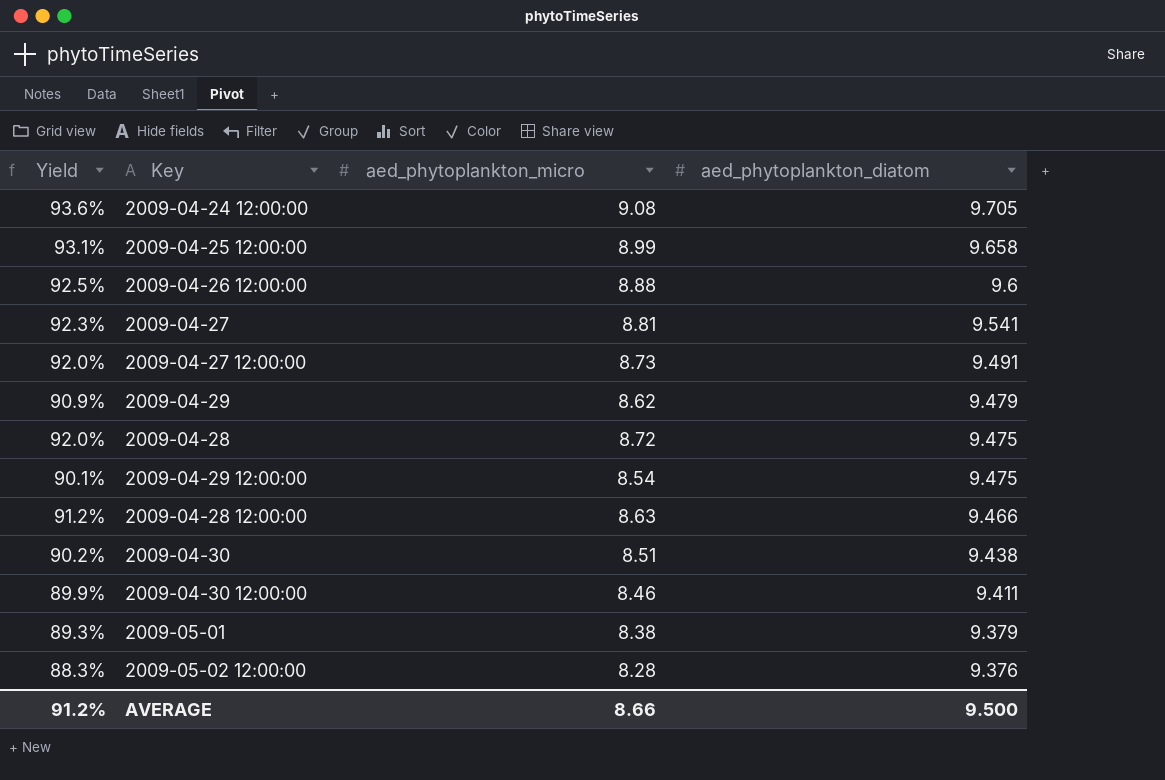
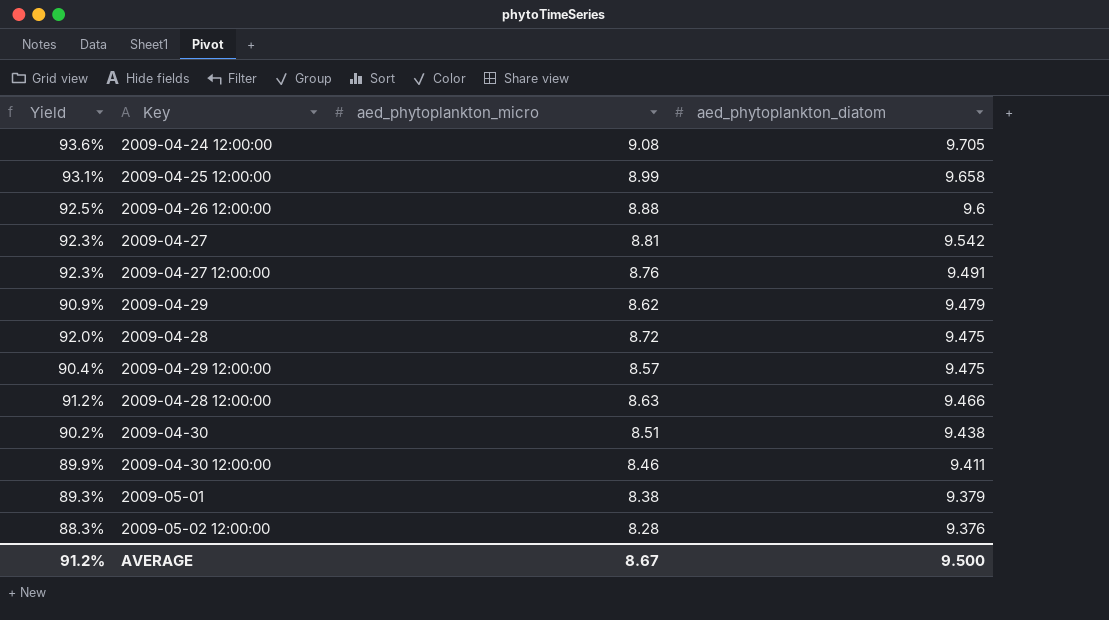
2009-04-27 | aed_phytoplankton_diatom: 9.541 -> 9.542
2009-04-27 12:00:00 | Yield: 92.0% -> 92.3%
2009-04-27 12:00:00 | aed_phytoplankton_micro: 8.73 -> 8.76
2009-04-29 12:00:00 | Yield: 90.1% -> 90.4%
2009-04-29 12:00:00 | aed_phytoplankton_micro: 8.54 -> 8.57
AVERAGE | aed_phytoplankton_micro: 8.66 -> 8.67

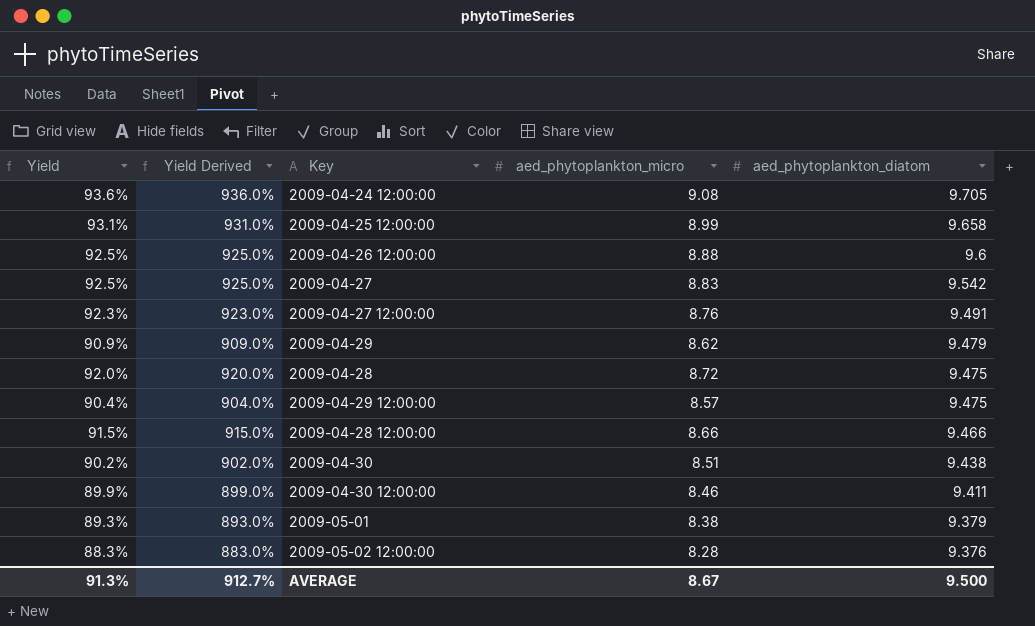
column Yield Derived | formula: none -> [Yield] * 10
2009-04-27 | Yield: 92.3% -> 92.5%
2009-04-27 | aed_phytoplankton_micro: 8.81 -> 8.83
2009-04-28 12:00:00 | Yield: 91.2% -> 91.5%
2009-04-28 12:00:00 | aed_phytoplankton_micro: 8.63 -> 8.66
AVERAGE | Yield: 91.2% -> 91.3%

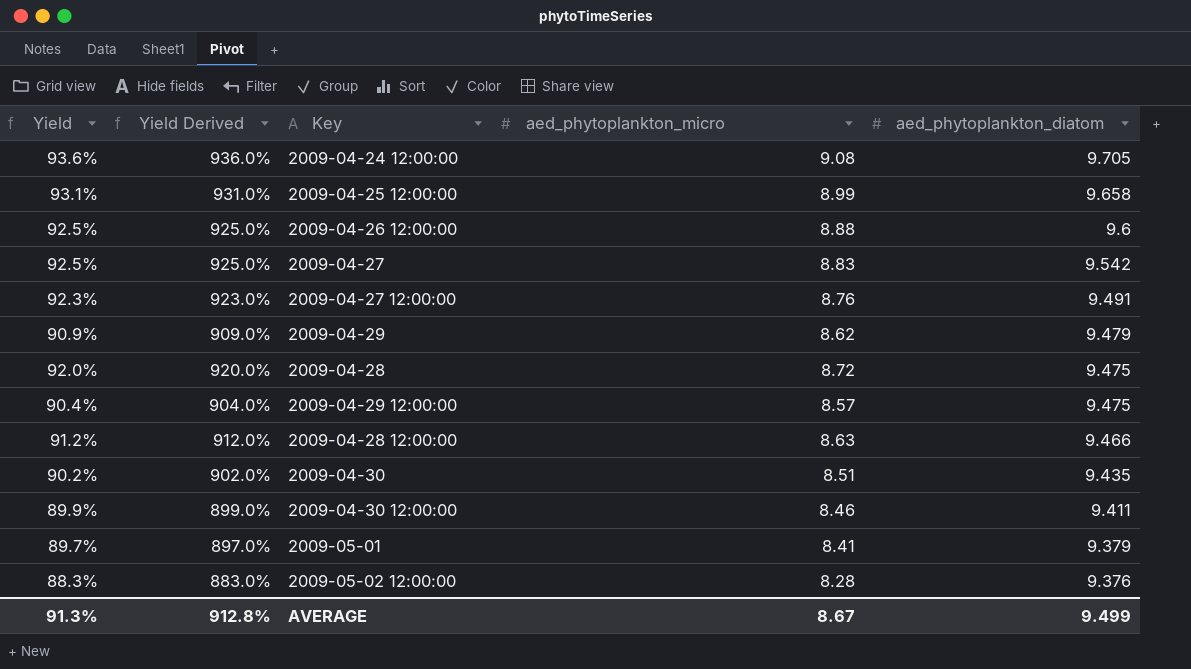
2009-04-28 12:00:00 | Yield: 91.5% -> 91.2%
2009-04-28 12:00:00 | Yield Derived: 915.0% -> 912.0%
2009-04-28 12:00:00 | aed_phytoplankton_micro: 8.66 -> 8.63
2009-04-30 | aed_phytoplankton_diatom: 9.438 -> 9.435
2009-05-01 | Yield: 89.3% -> 89.7%
2009-05-01 | Yield Derived: 893.0% -> 897.0%
2009-05-01 | aed_phytoplankton_micro: 8.38 -> 8.41
AVERAGE | Yield Derived: 912.7% -> 912.8%
AVERAGE | aed_phytoplankton_diatom: 9.500 -> 9.499

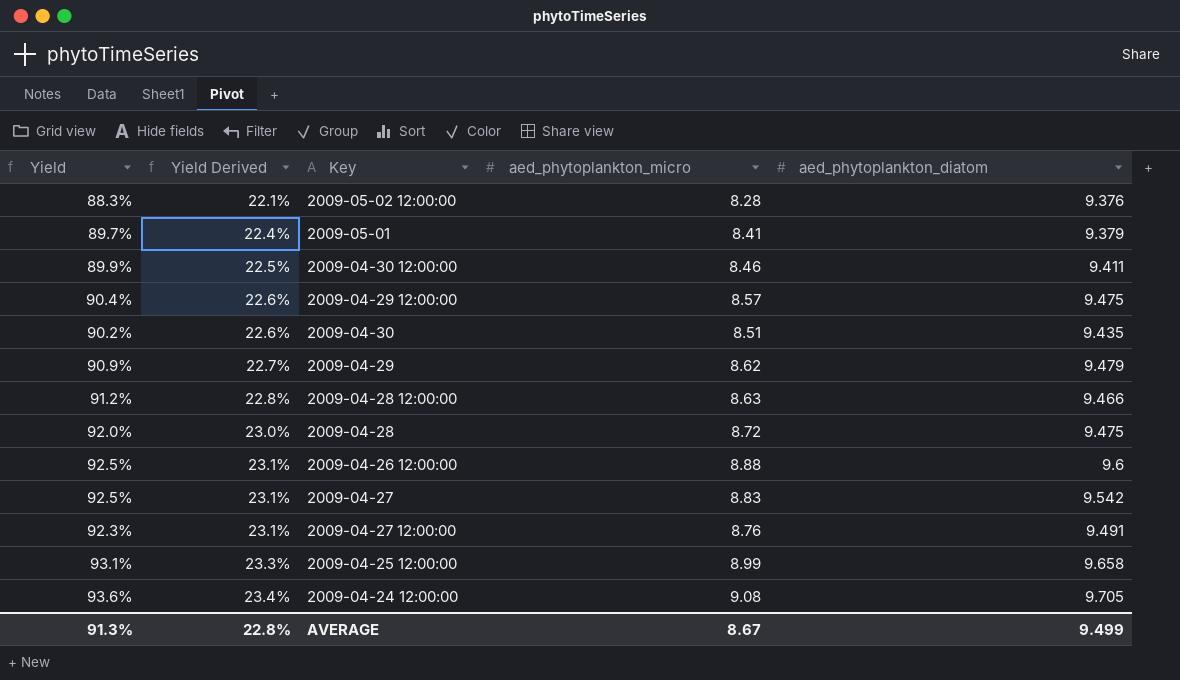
row order: aed_phytoplankton_diatom descending -> Yield Derived ascending
column Yield Derived | formula: [Yield] * 10 -> [Yield] * 0.25
AVERAGE | Yield Derived: 912.8% -> 22.8%

